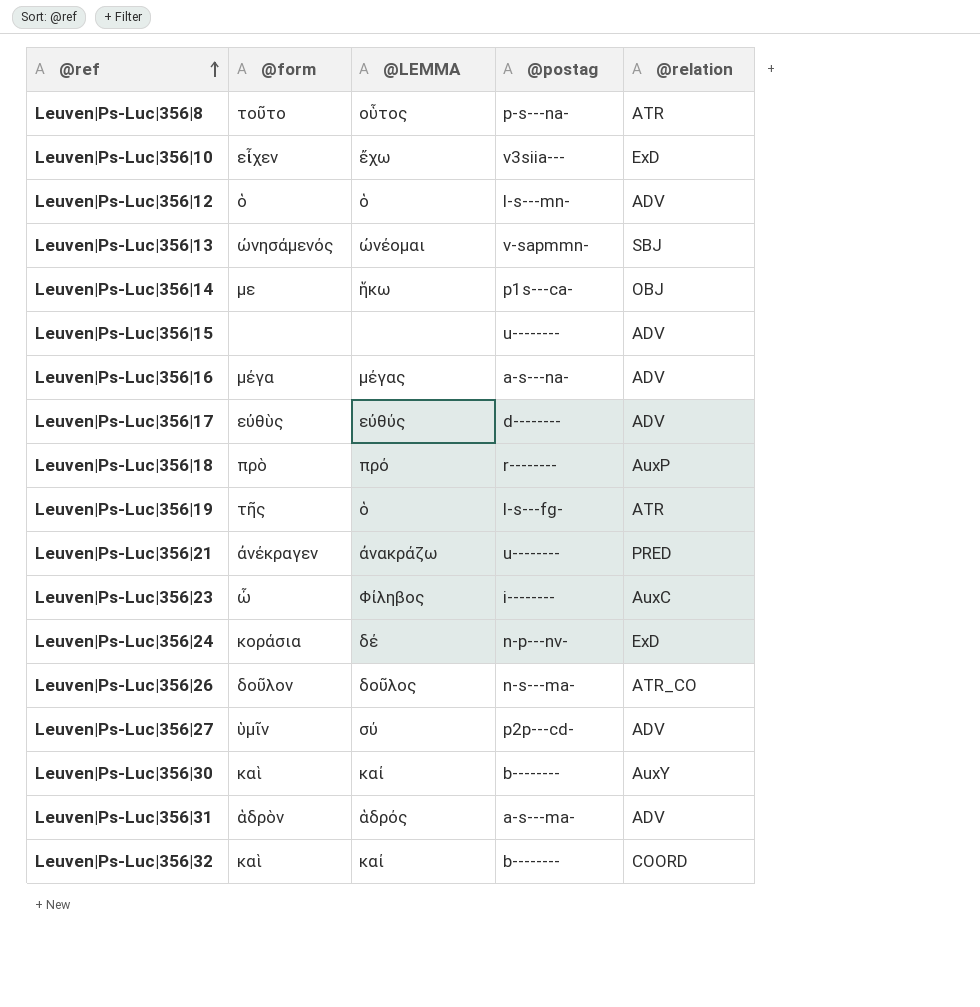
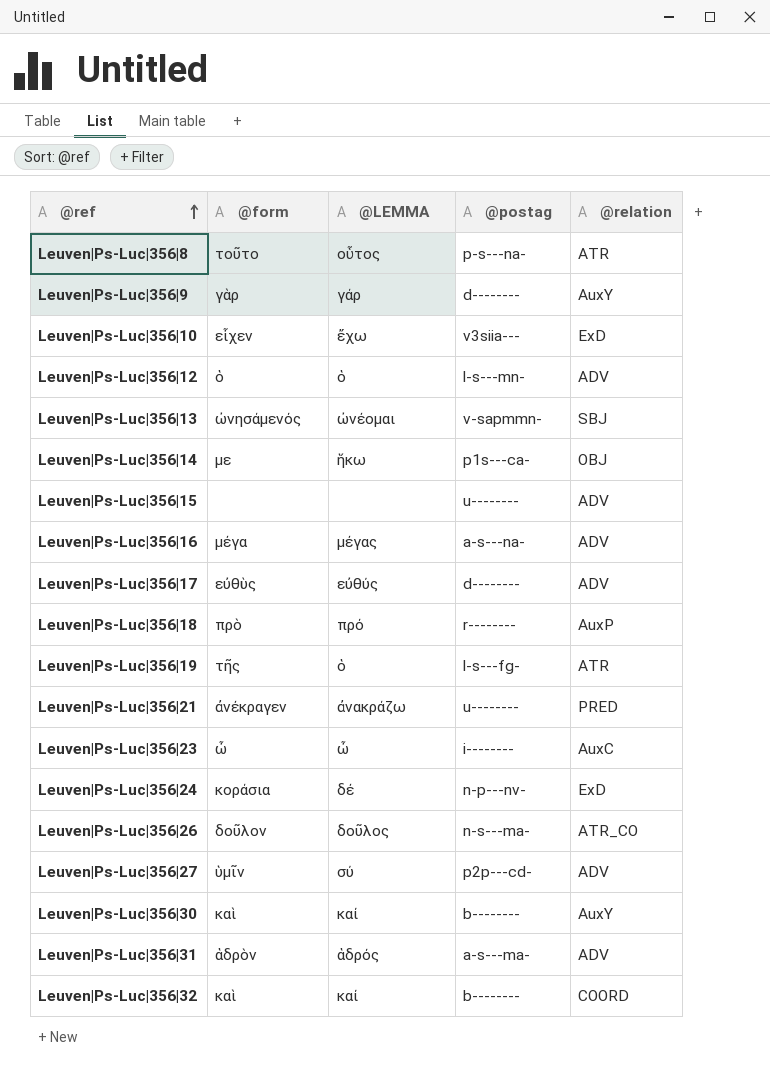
row Leuven|Ps-Luc|356|9: none -> γὰρ | γάρ | d-------- | AuxY
Leuven|Ps-Luc|356|23 | @LEMMA: Φίληβος -> ὦ

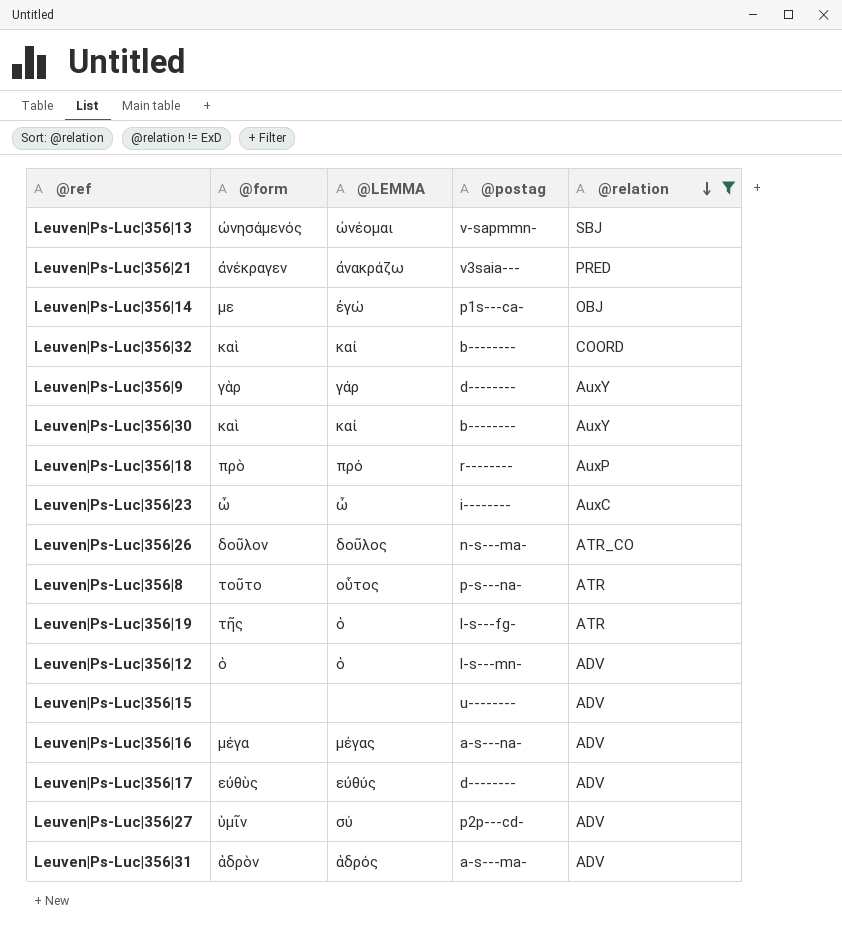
filter: none -> @relation != ExD
row order: @ref ascending -> @relation descending
Leuven|Ps-Luc|356|21 | @postag: u-------- -> v3saia---
Leuven|Ps-Luc|356|14 | @LEMMA: ἥκω -> ἐγώ

